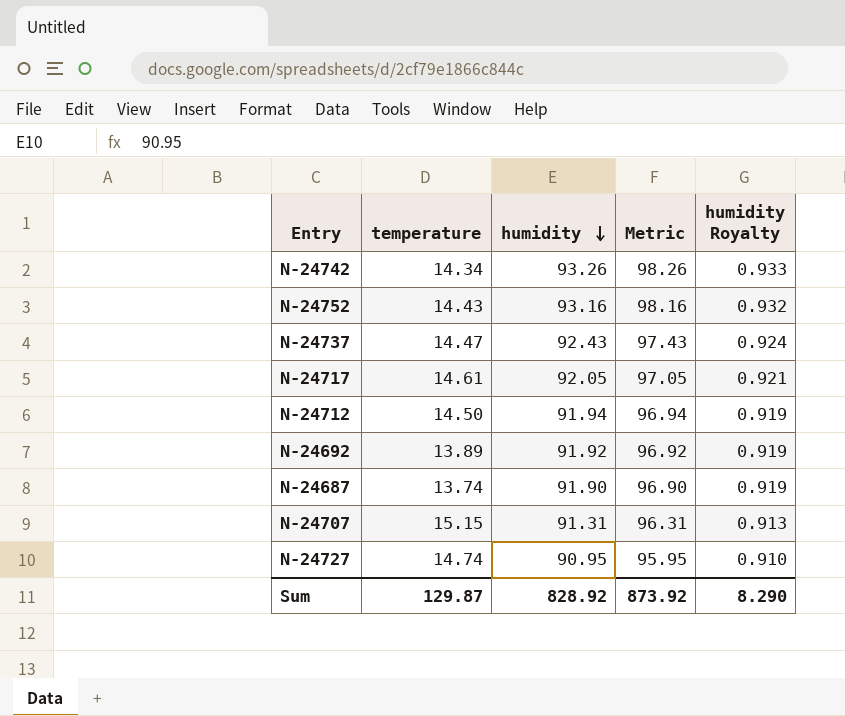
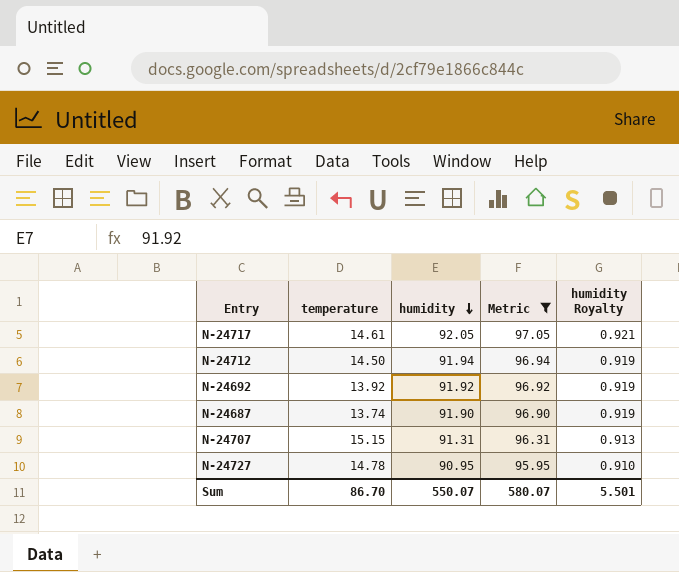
filter: none -> Metric <= 97.05
N-24692 | temperature: 13.89 -> 13.92
N-24727 | temperature: 14.74 -> 14.78
Sum | temperature: 129.87 -> 86.70
Sum | humidity: 828.92 -> 550.07
Sum | Metric: 873.92 -> 580.07
Sum | humidity Royalty: 8.290 -> 5.501

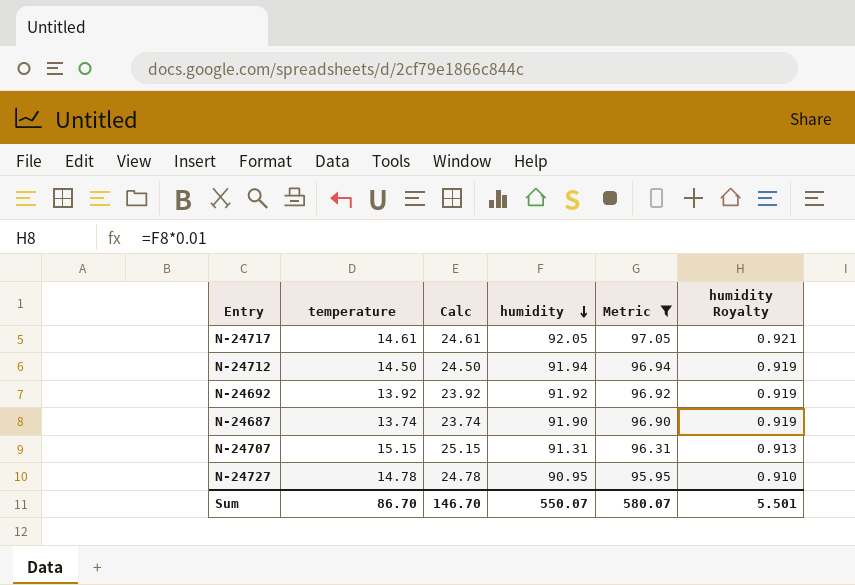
column Calc | formula: none -> [temperature] + 10

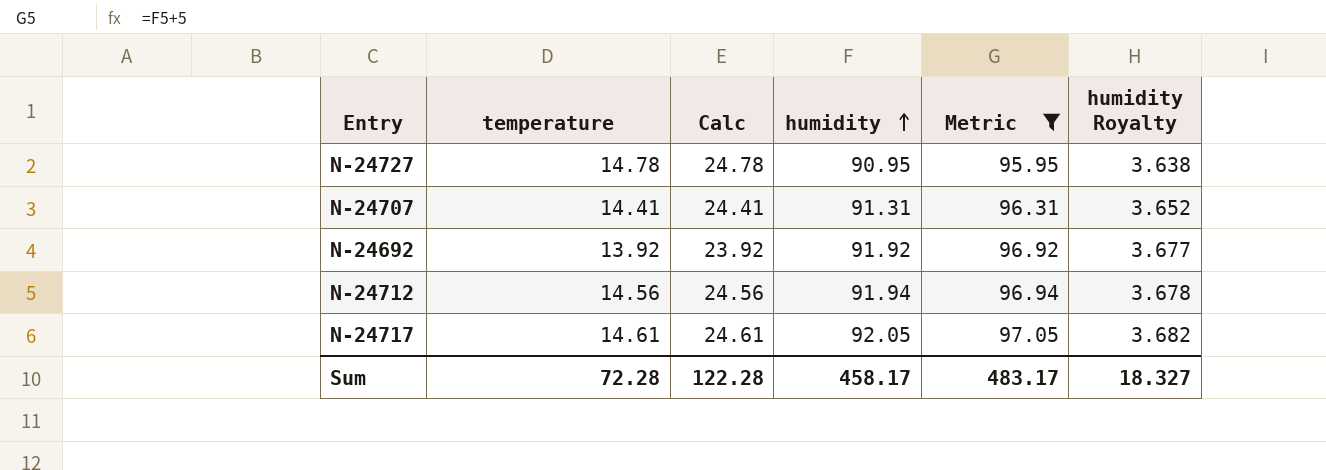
row order: humidity descending -> humidity ascending
column humidity Royalty | formula: [humidity] * 0.01 -> [humidity] * 0.04
row N-24687: 13.74 | 23.74 | 91.90 | 96.90 | 0.919 -> none
N-24707 | temperature: 15.15 -> 14.41
N-24707 | Calc: 25.15 -> 24.41
N-24712 | temperature: 14.50 -> 14.56
N-24712 | Calc: 24.50 -> 24.56
Sum | temperature: 86.70 -> 72.28
Sum | Calc: 146.70 -> 122.28
Sum | humidity: 550.07 -> 458.17
Sum | Metric: 580.07 -> 483.17
Sum | humidity Royalty: 5.501 -> 18.327

